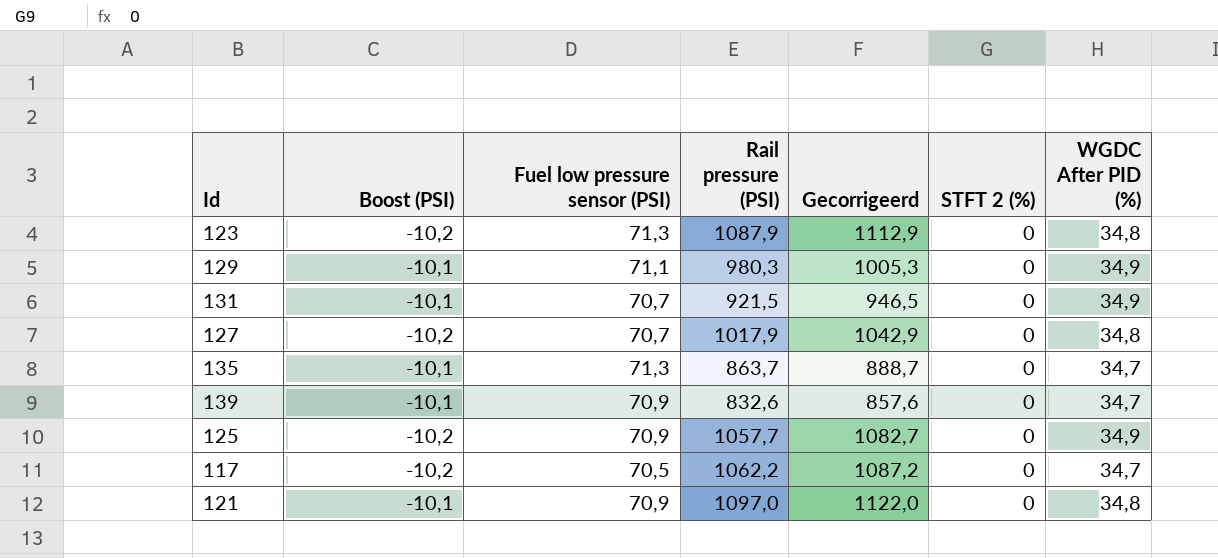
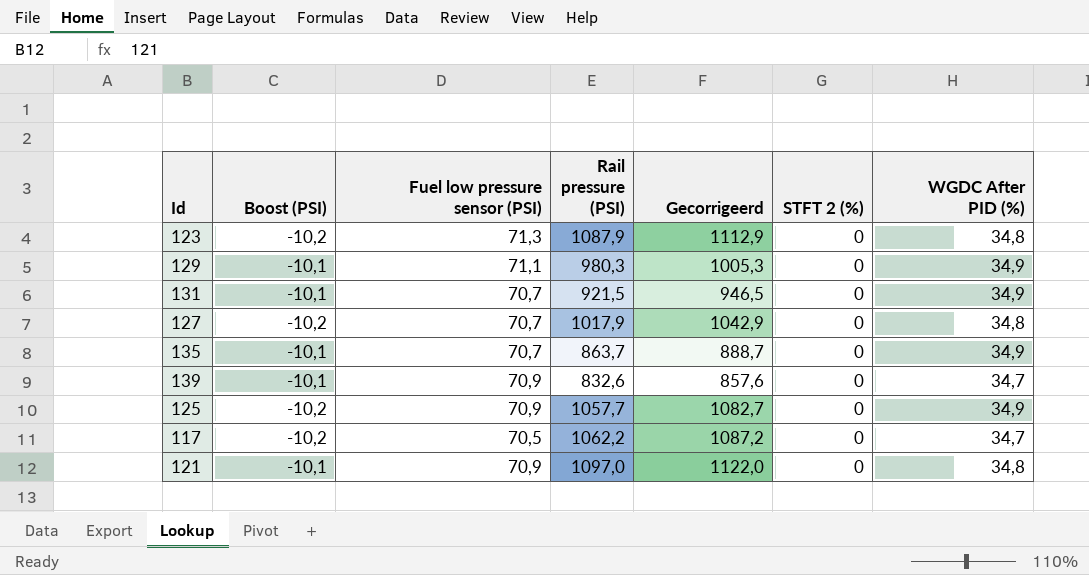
135 | Fuel low pressure sensor (PSI): 71,3 -> 70,7
135 | WGDC After PID (%): 34,7 -> 34,9

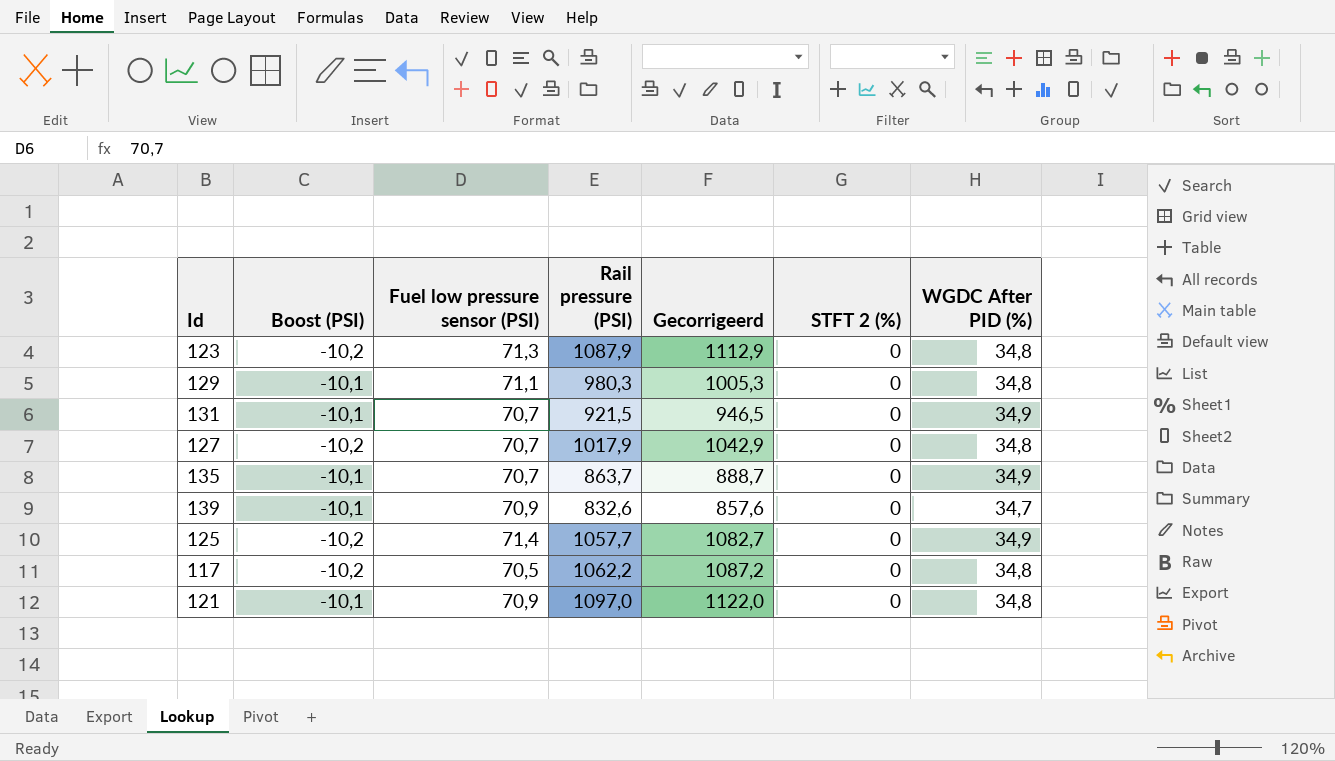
129 | WGDC After PID (%): 34,9 -> 34,8
125 | Fuel low pressure sensor (PSI): 70,9 -> 71,4
117 | WGDC After PID (%): 34,7 -> 34,8

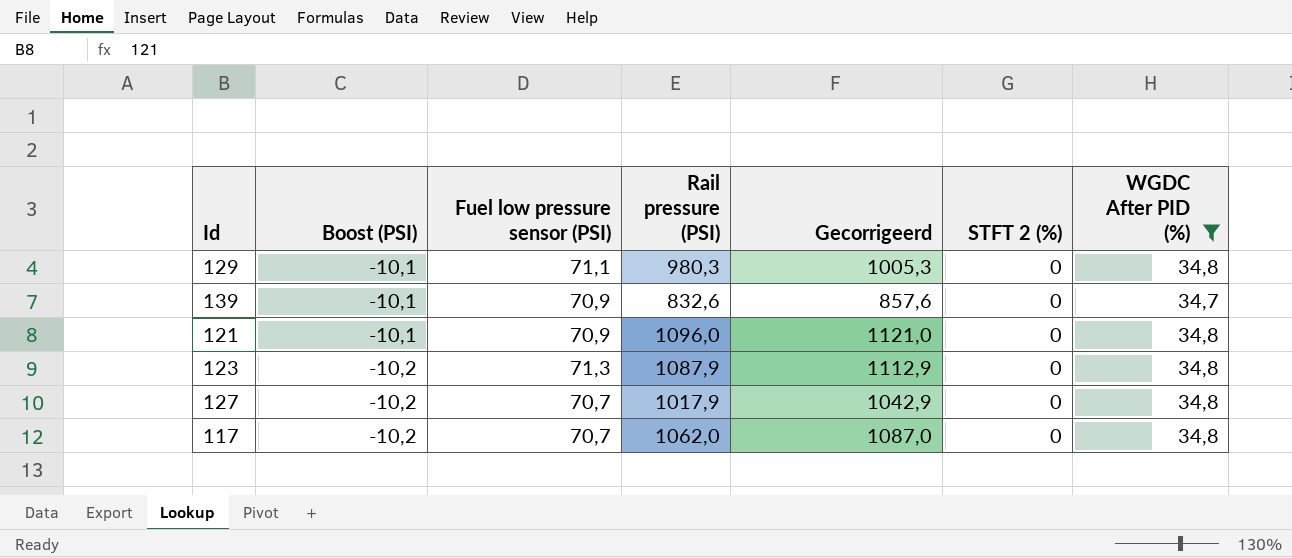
filter: none -> WGDC After PID (%) != 34,9
row order: none -> Boost (PSI) descending
121 | Rail pressure (PSI): 1097,0 -> 1096,0
121 | Gecorrigeerd: 1122,0 -> 1121,0
117 | Fuel low pressure sensor (PSI): 70,5 -> 70,7
117 | Rail pressure (PSI): 1062,2 -> 1062,0
117 | Gecorrigeerd: 1087,2 -> 1087,0

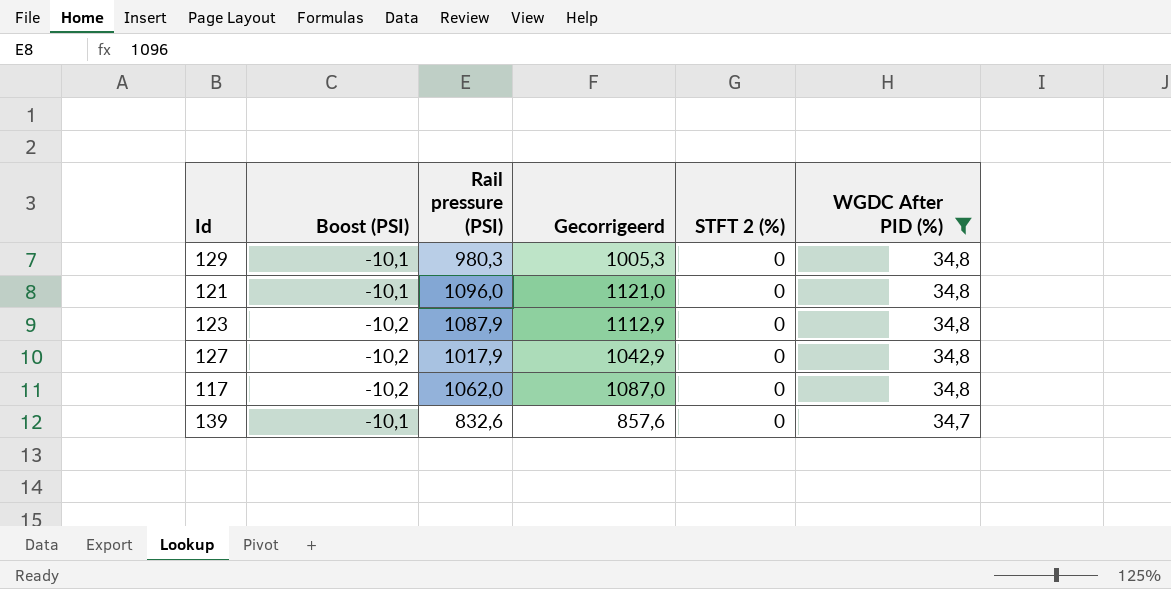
row order: Boost (PSI) descending -> WGDC After PID (%) descending
column Fuel low pressure sensor (PSI) | position: 3 -> none

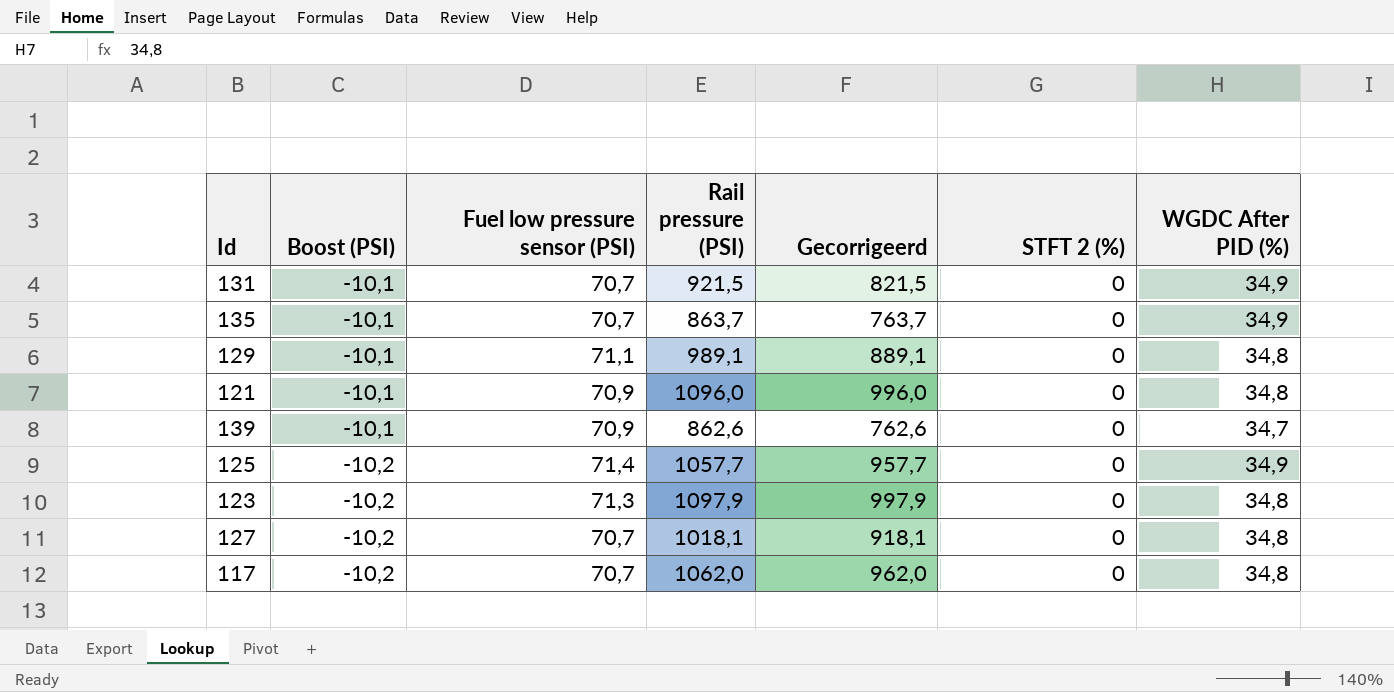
filter: WGDC After PID (%) != 34,9 -> none
row order: WGDC After PID (%) descending -> Boost (PSI) descending
column Fuel low pressure sensor (PSI) | position: none -> 3
column Gecorrigeerd | formula: [Rail pressure (PSI)] + 25 -> [Rail pressure (PSI)] - 100
129 | Rail pressure (PSI): 980,3 -> 989,1
139 | Rail pressure (PSI): 832,6 -> 862,6
123 | Rail pressure (PSI): 1087,9 -> 1097,9
127 | Rail pressure (PSI): 1017,9 -> 1018,1

